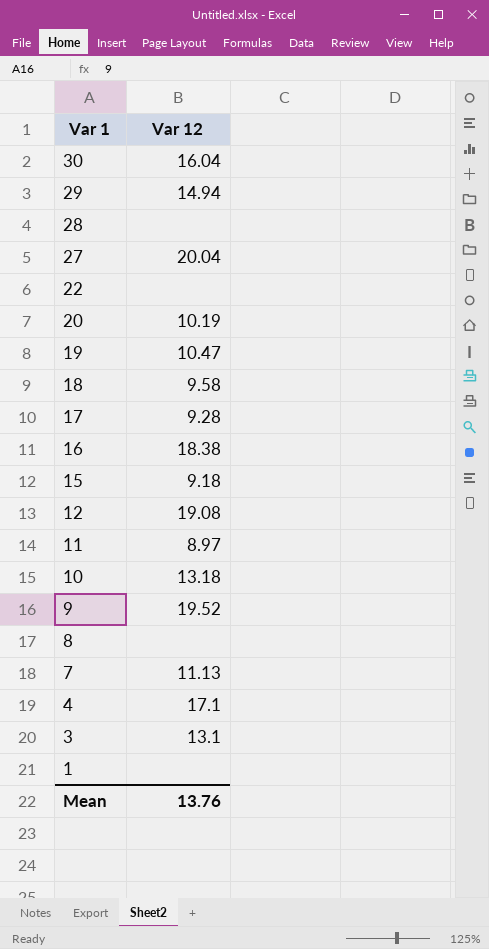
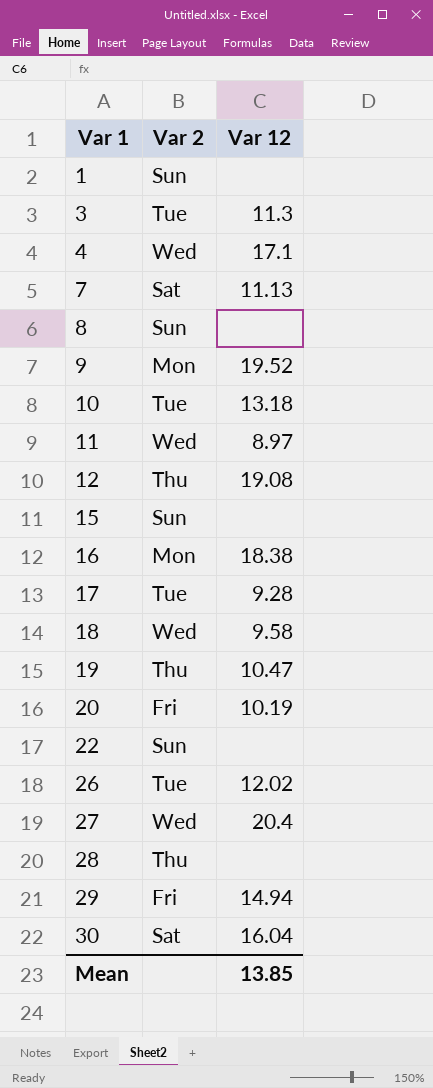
row order: Var 1 descending -> Var 1 ascending
column Var 2 | position: none -> 2
3 | Var 12: 13.1 -> 11.3
15 | Var 12: 9.18 -> none
row 26: none -> Tue | 12.02
27 | Var 12: 20.04 -> 20.4
Mean | Var 12: 13.76 -> 13.85

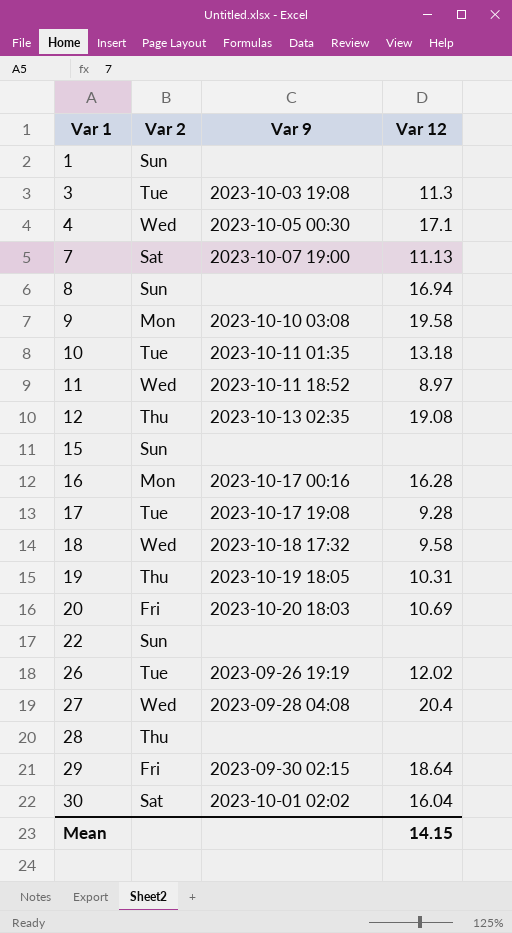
column Var 9 | position: none -> 3
8 | Var 12: none -> 16.94
9 | Var 12: 19.52 -> 19.58
16 | Var 12: 18.38 -> 16.28
19 | Var 12: 10.47 -> 10.31
20 | Var 12: 10.19 -> 10.69
29 | Var 12: 14.94 -> 18.64
Mean | Var 12: 13.85 -> 14.15

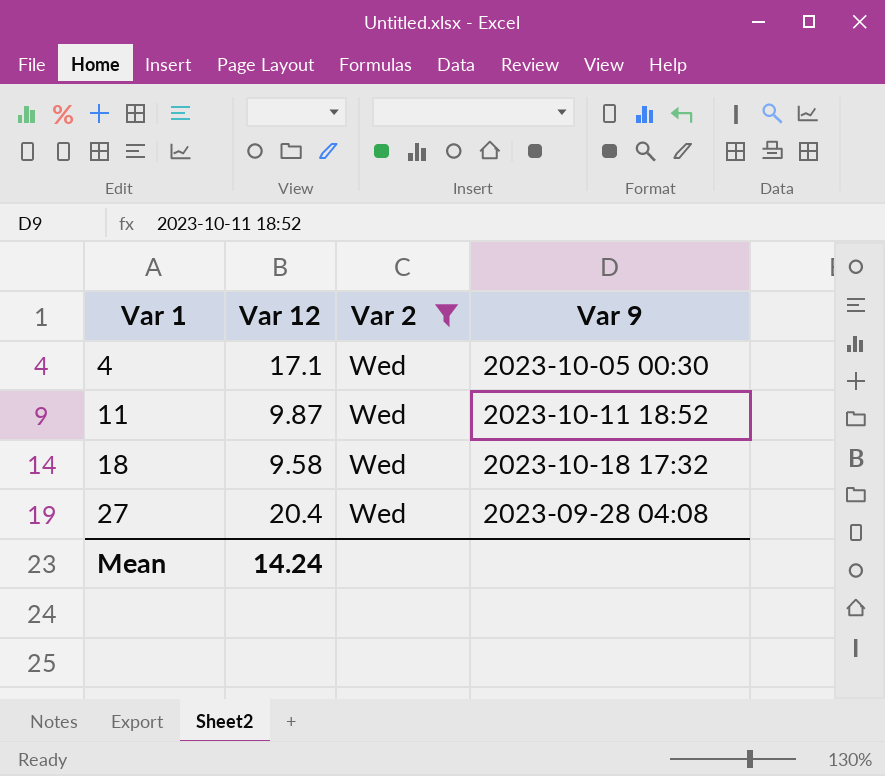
filter: none -> Var 2 = Wed
column Var 12 | position: 4 -> 2
11 | Var 12: 8.97 -> 9.87
Mean | Var 12: 14.15 -> 14.24

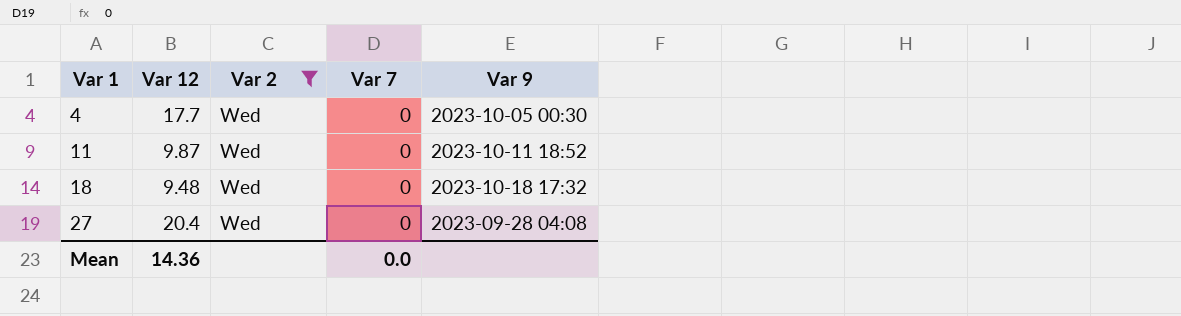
column Var 7 | position: none -> 4
4 | Var 12: 17.1 -> 17.7
18 | Var 12: 9.58 -> 9.48
Mean | Var 12: 14.24 -> 14.36

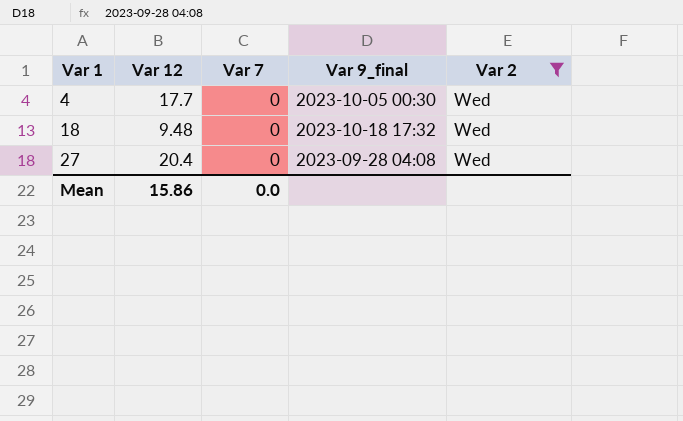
column name: Var 9 -> Var 9_final
column Var 2 | position: 3 -> 5
row 11: 9.87 | Wed | 0 | 2023-10-11 18:52 -> none
Mean | Var 12: 14.36 -> 15.86

